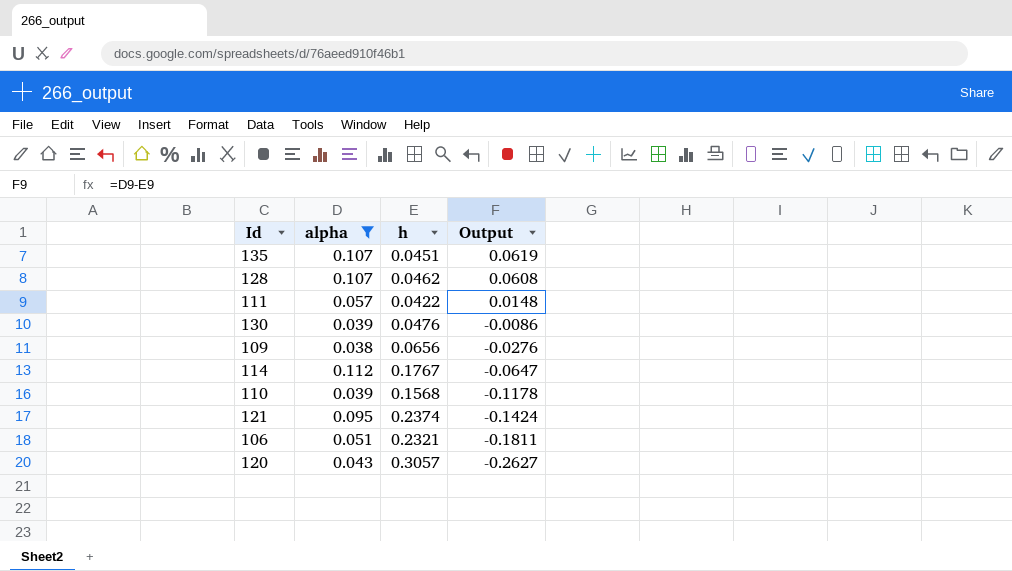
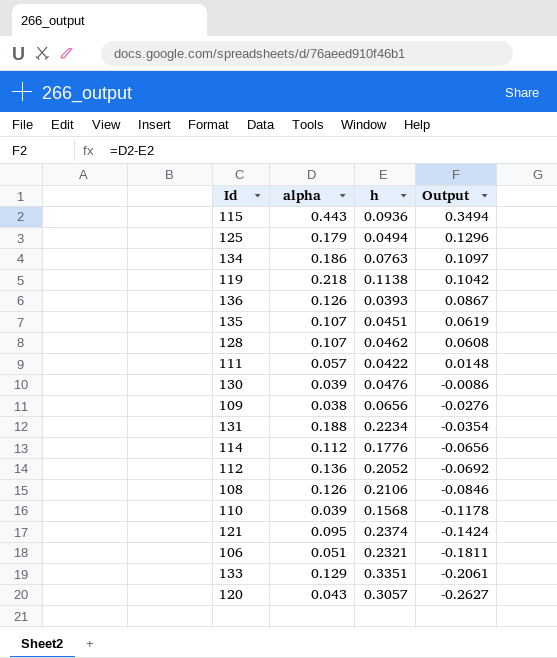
filter: alpha <= 0.112 -> none
114 | h: 0.1767 -> 0.1776
114 | Output: -0.0647 -> -0.0656

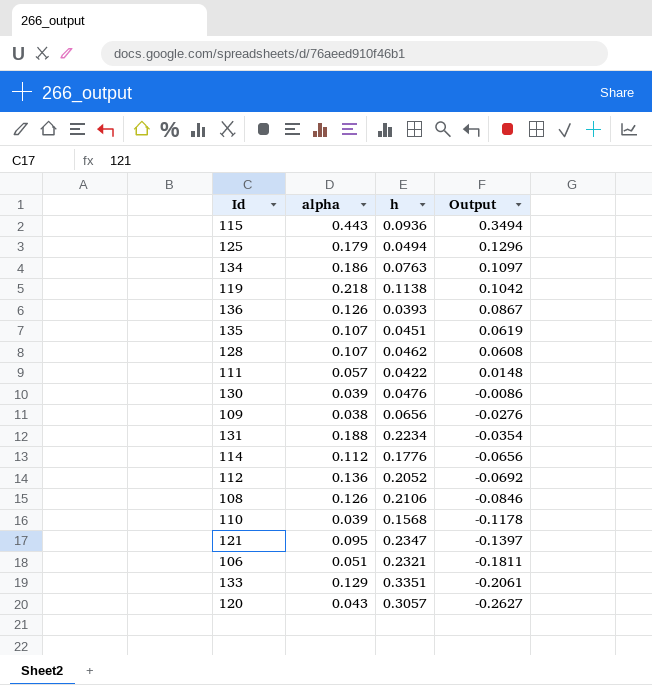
121 | h: 0.2374 -> 0.2347
121 | Output: -0.1424 -> -0.1397

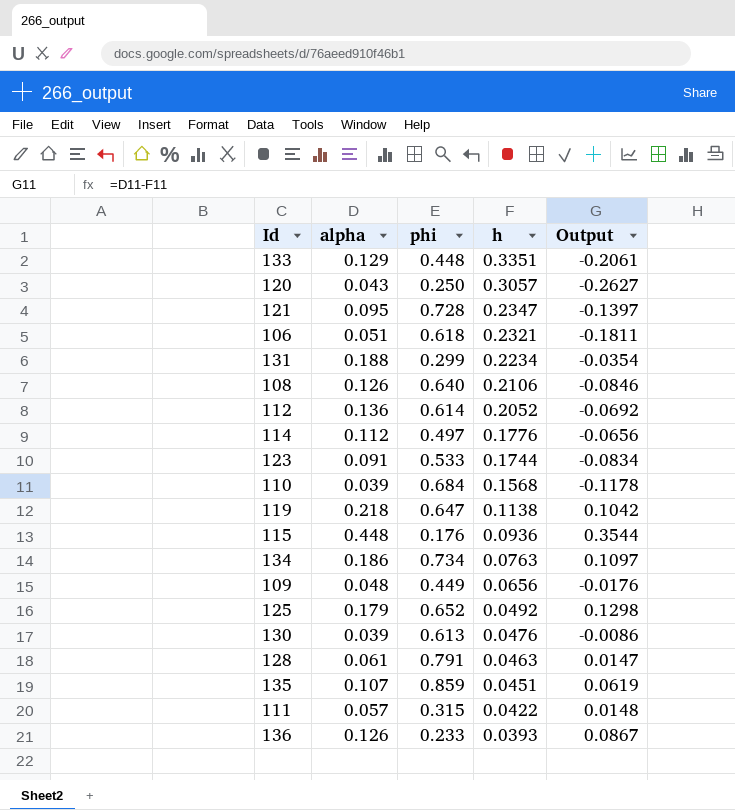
row order: Output descending -> h descending
column phi | position: none -> 3
row 123: none -> 0.091 | 0.533 | 0.1744 | -0.0834
115 | alpha: 0.443 -> 0.448
115 | Output: 0.3494 -> 0.3544
109 | alpha: 0.038 -> 0.048
109 | Output: -0.0276 -> -0.0176
125 | h: 0.0494 -> 0.0492
125 | Output: 0.1296 -> 0.1298
128 | alpha: 0.107 -> 0.061
128 | h: 0.0462 -> 0.0463
128 | Output: 0.0608 -> 0.0147

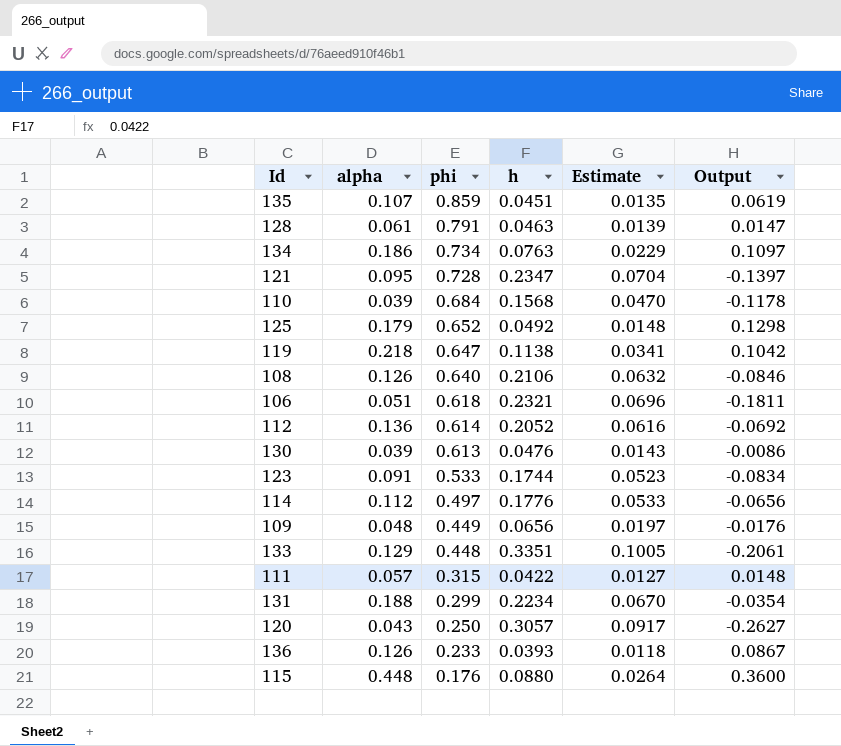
row order: h descending -> phi descending
column Estimate | formula: none -> [h] * 0.3
115 | h: 0.0936 -> 0.0880
115 | Output: 0.3544 -> 0.3600

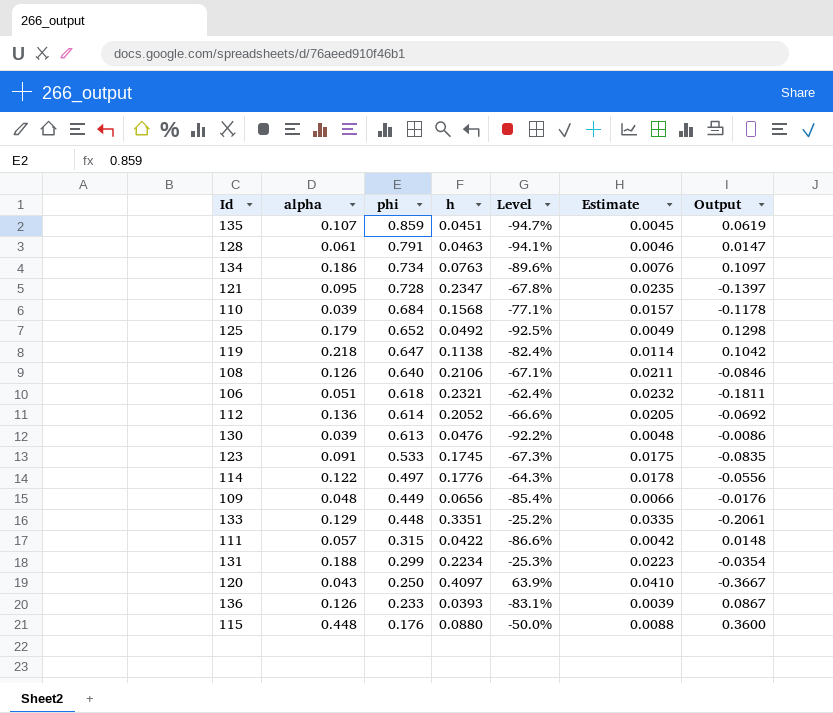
column Level | formula: none -> ([h] - [phi]) / [phi]
column Estimate | formula: [h] * 0.3 -> [h] * 0.1
123 | h: 0.1744 -> 0.1745
123 | Output: -0.0834 -> -0.0835
114 | alpha: 0.112 -> 0.122
114 | Output: -0.0656 -> -0.0556
120 | h: 0.3057 -> 0.4097
120 | Output: -0.2627 -> -0.3667

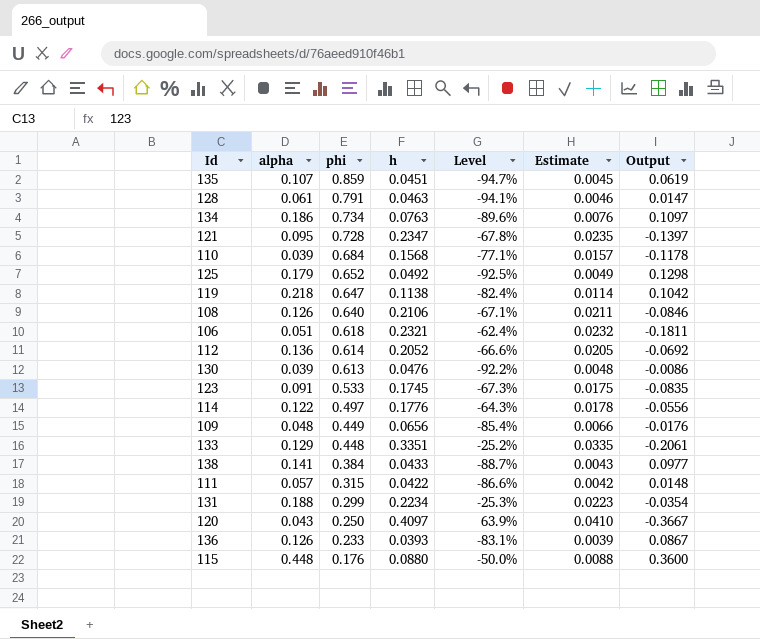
row 138: none -> 0.141 | 0.384 | 0.0433 | -88.7% | 0.0043 | 0.0977

